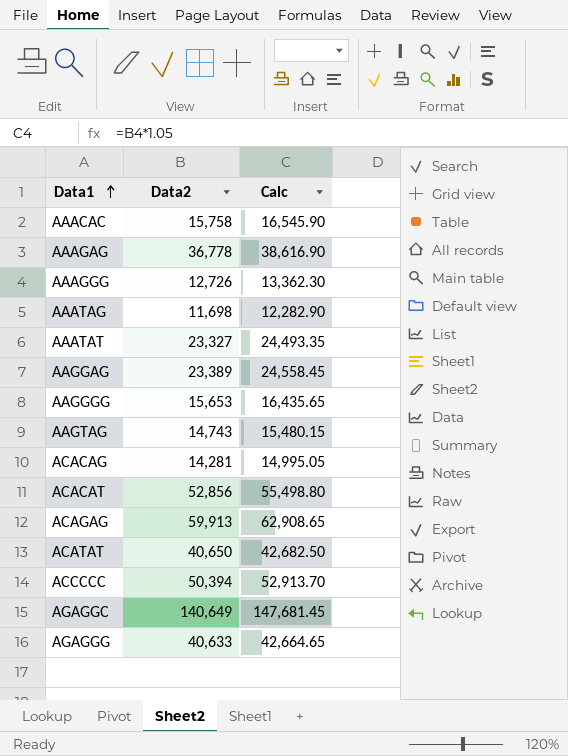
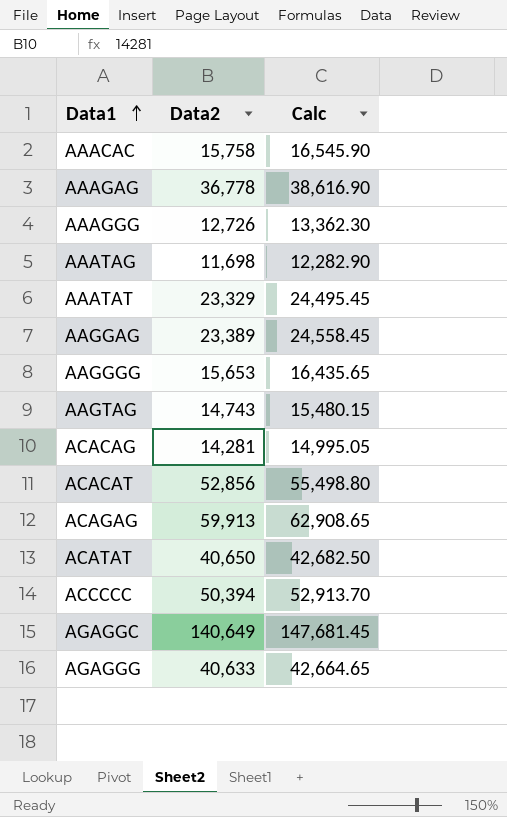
AAATAT | Data2: 23,327 -> 23,329
AAATAT | Calc: 24,493.35 -> 24,495.45

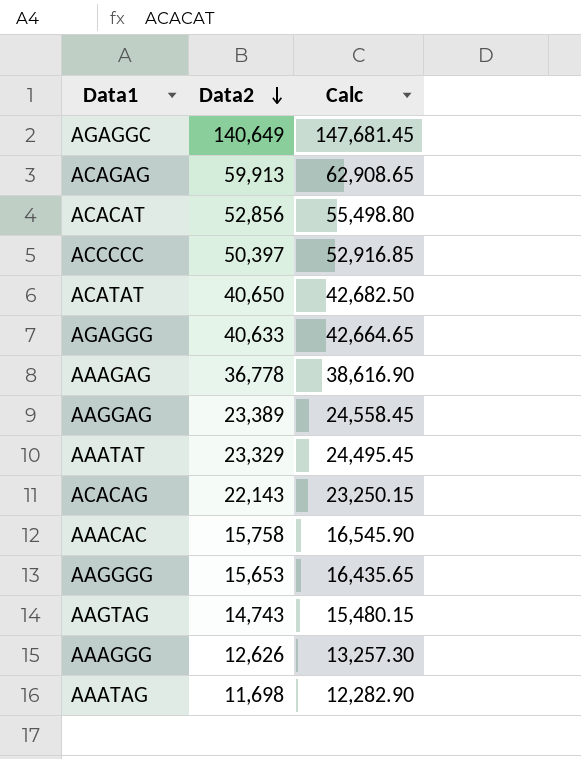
row order: Data1 ascending -> Data2 descending
ACCCCC | Data2: 50,394 -> 50,397
ACCCCC | Calc: 52,913.70 -> 52,916.85
ACACAG | Data2: 14,281 -> 22,143
ACACAG | Calc: 14,995.05 -> 23,250.15
AAAGGG | Data2: 12,726 -> 12,626
AAAGGG | Calc: 13,362.30 -> 13,257.30

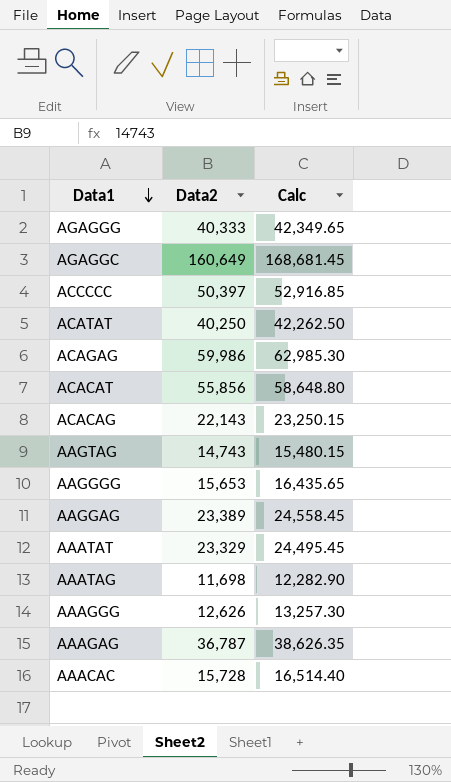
row order: Data2 descending -> Data1 descending
AGAGGG | Data2: 40,633 -> 40,333
AGAGGG | Calc: 42,664.65 -> 42,349.65
AGAGGC | Data2: 140,649 -> 160,649
AGAGGC | Calc: 147,681.45 -> 168,681.45
ACATAT | Data2: 40,650 -> 40,250
ACATAT | Calc: 42,682.50 -> 42,262.50
ACAGAG | Data2: 59,913 -> 59,986
ACAGAG | Calc: 62,908.65 -> 62,985.30
ACACAT | Data2: 52,856 -> 55,856
ACACAT | Calc: 55,498.80 -> 58,648.80
AAAGAG | Data2: 36,778 -> 36,787
AAAGAG | Calc: 38,616.90 -> 38,626.35
AAACAC | Data2: 15,758 -> 15,728
AAACAC | Calc: 16,545.90 -> 16,514.40

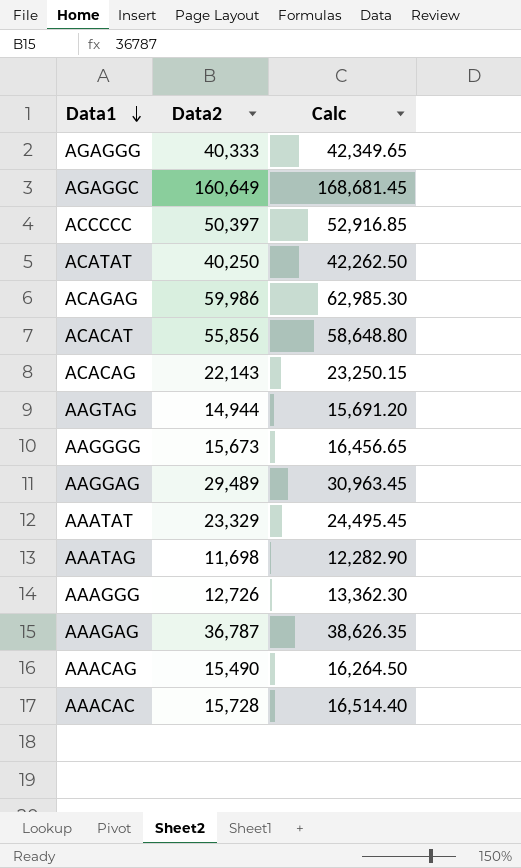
AAGTAG | Data2: 14,743 -> 14,944
AAGTAG | Calc: 15,480.15 -> 15,691.20
AAGGGG | Data2: 15,653 -> 15,673
AAGGGG | Calc: 16,435.65 -> 16,456.65
AAGGAG | Data2: 23,389 -> 29,489
AAGGAG | Calc: 24,558.45 -> 30,963.45
AAAGGG | Data2: 12,626 -> 12,726
AAAGGG | Calc: 13,257.30 -> 13,362.30
row AAACAG: none -> 15,490 | 16,264.50

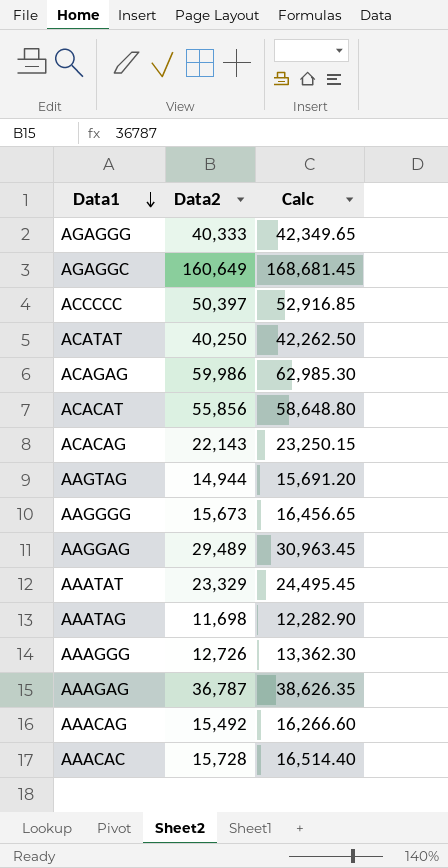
AAACAG | Data2: 15,490 -> 15,492
AAACAG | Calc: 16,264.50 -> 16,266.60

